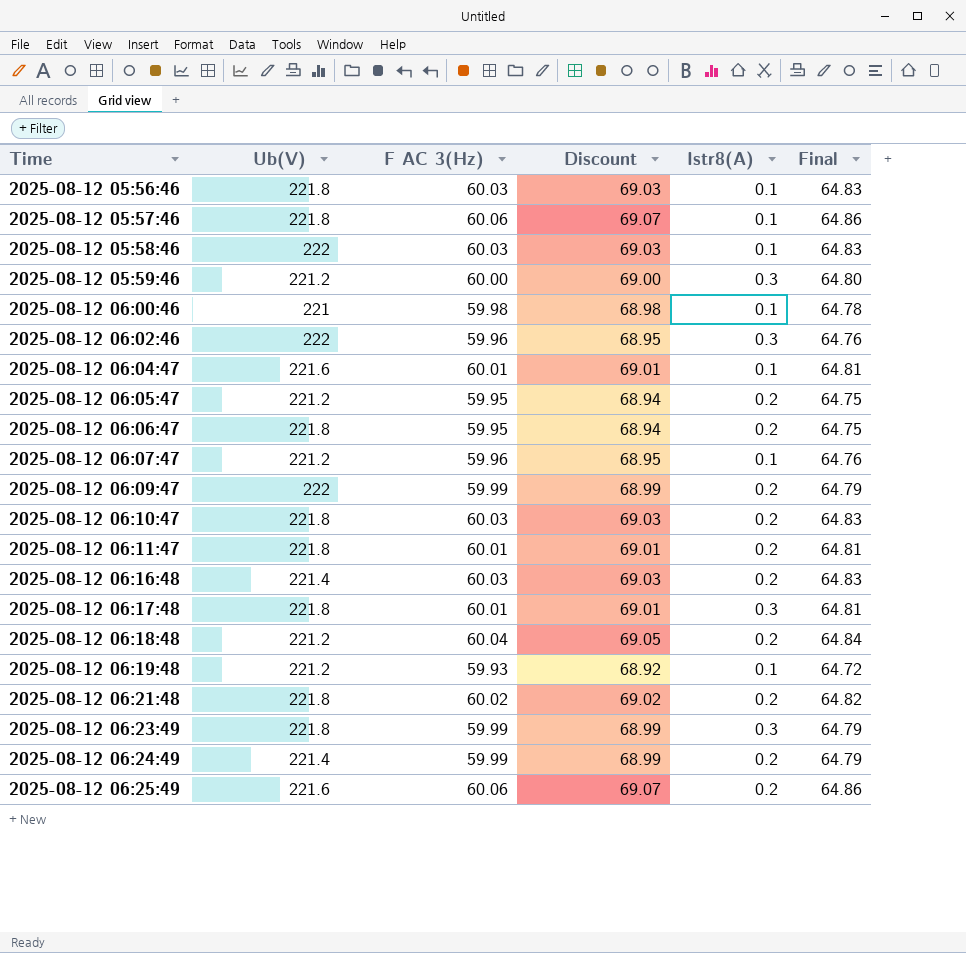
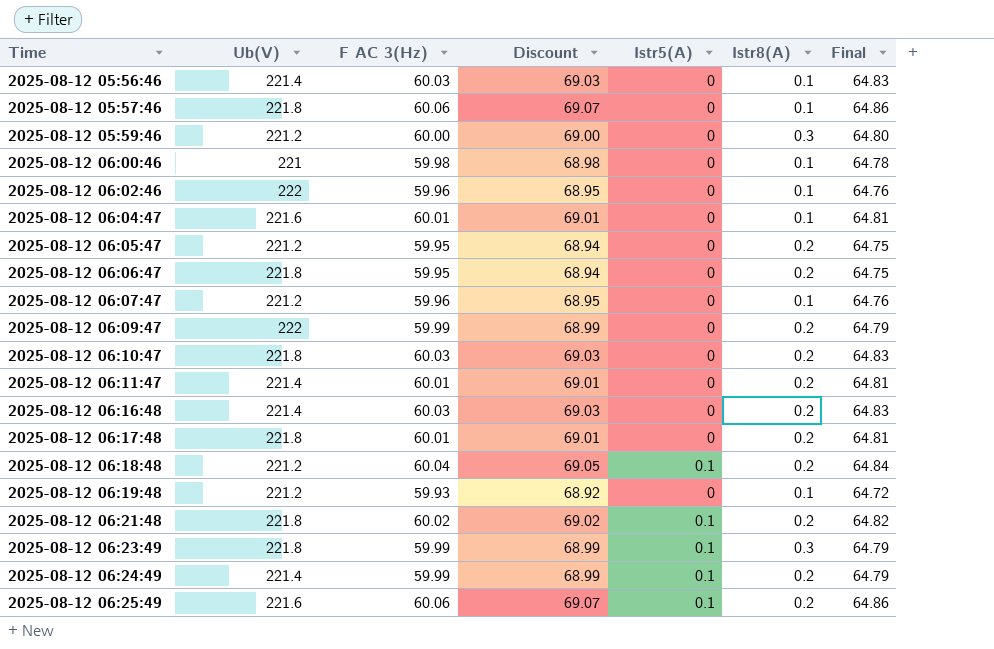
column Istr5(A) | position: none -> 5
row 2025-08-12 05:58:46: 222 | 60.03 | 69.03 | 0.1 | 64.83 -> none
2025-08-12 05:56:46 | Ub(V): 221.8 -> 221.4
2025-08-12 06:02:46 | Istr8(A): 0.3 -> 0.1
2025-08-12 06:11:47 | Ub(V): 221.8 -> 221.4
2025-08-12 06:17:48 | Istr8(A): 0.3 -> 0.2

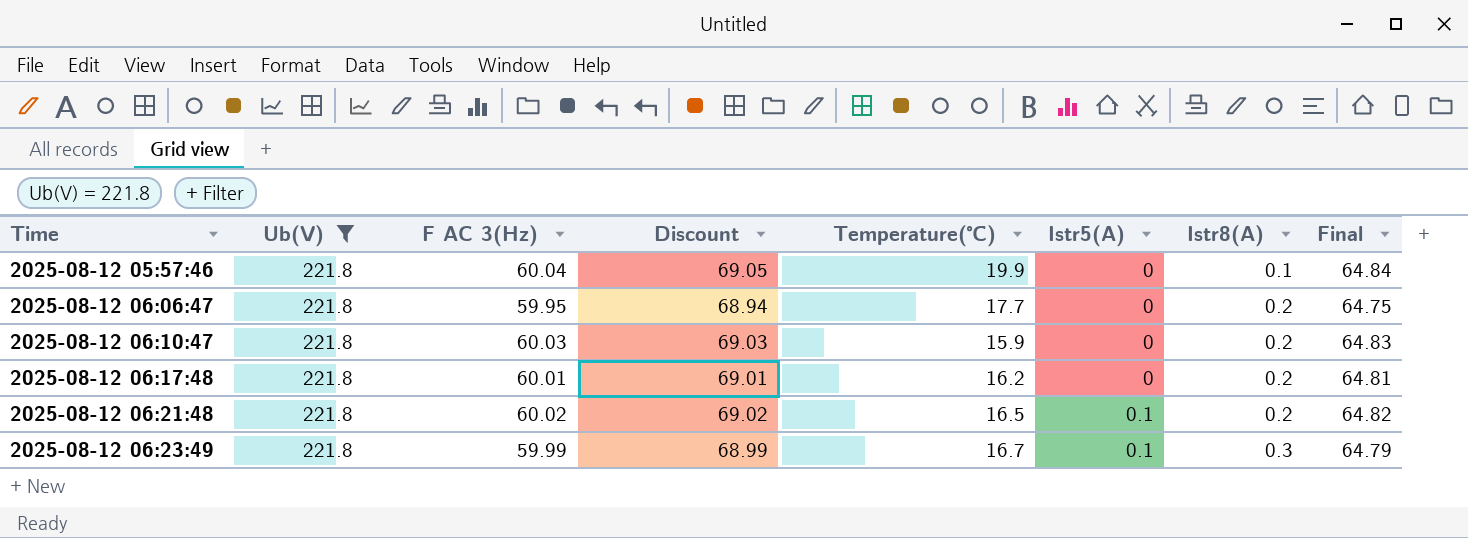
filter: none -> Ub(V) = 221.8
column Temperature(℃) | position: none -> 5
2025-08-12 05:57:46 | F AC 3(Hz): 60.06 -> 60.04
2025-08-12 05:57:46 | Discount: 69.07 -> 69.05
2025-08-12 05:57:46 | Final: 64.86 -> 64.84

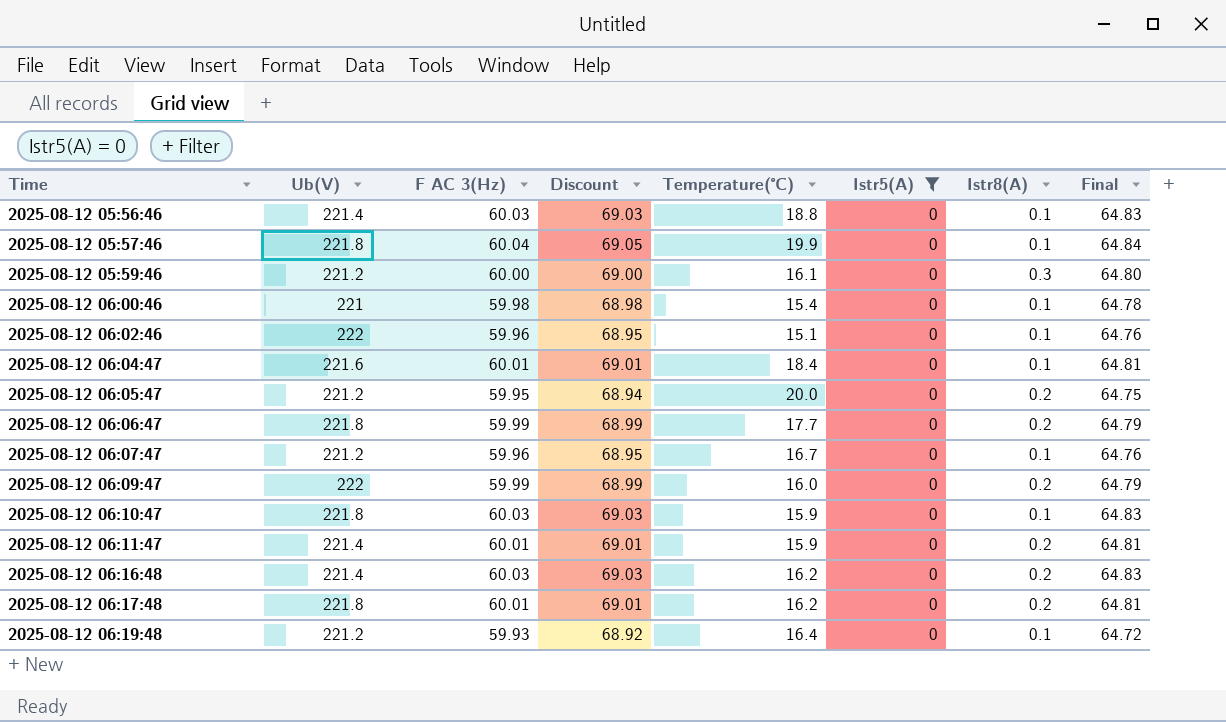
filter: Ub(V) = 221.8 -> Istr5(A) = 0
2025-08-12 06:06:47 | F AC 3(Hz): 59.95 -> 59.99
2025-08-12 06:06:47 | Discount: 68.94 -> 68.99
2025-08-12 06:06:47 | Final: 64.75 -> 64.79
2025-08-12 06:10:47 | Istr8(A): 0.2 -> 0.1

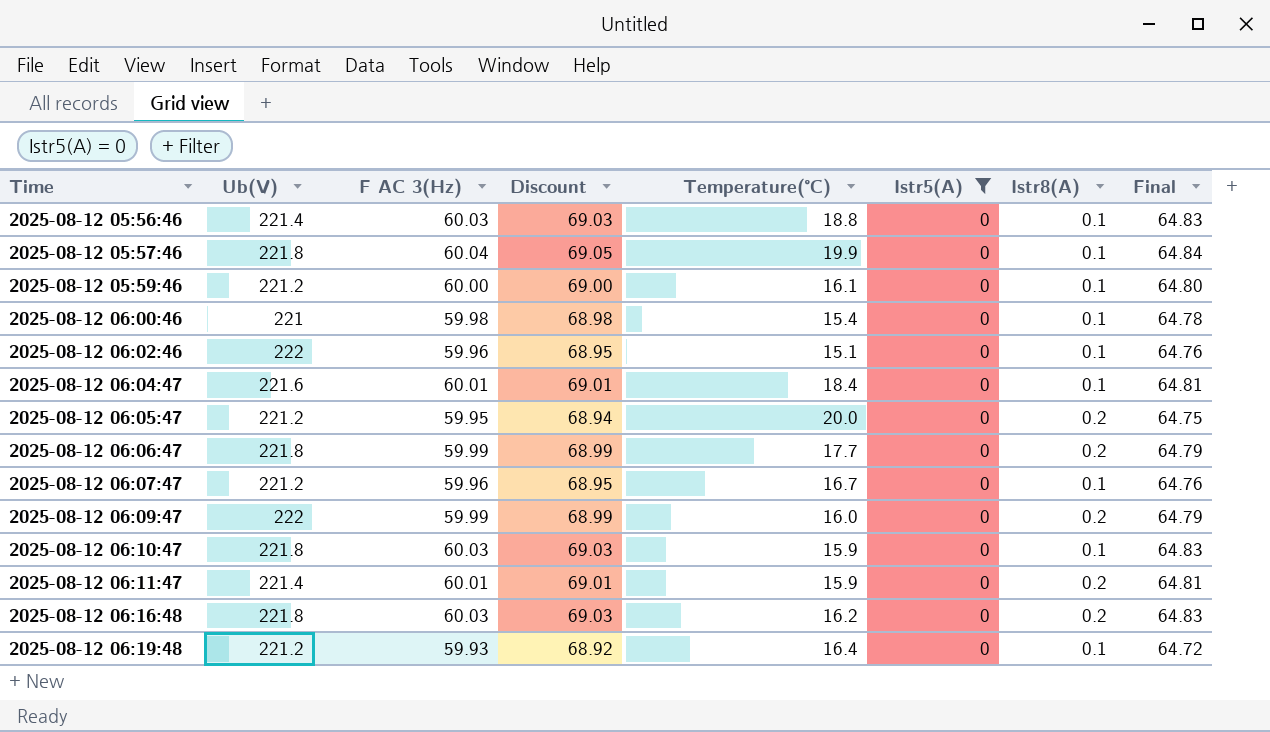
row 2025-08-12 06:17:48: 221.8 | 60.01 | 69.01 | 16.2 | 0 | 0.2 | 64.81 -> none
2025-08-12 05:59:46 | Istr8(A): 0.3 -> 0.1
2025-08-12 06:16:48 | Ub(V): 221.4 -> 221.8

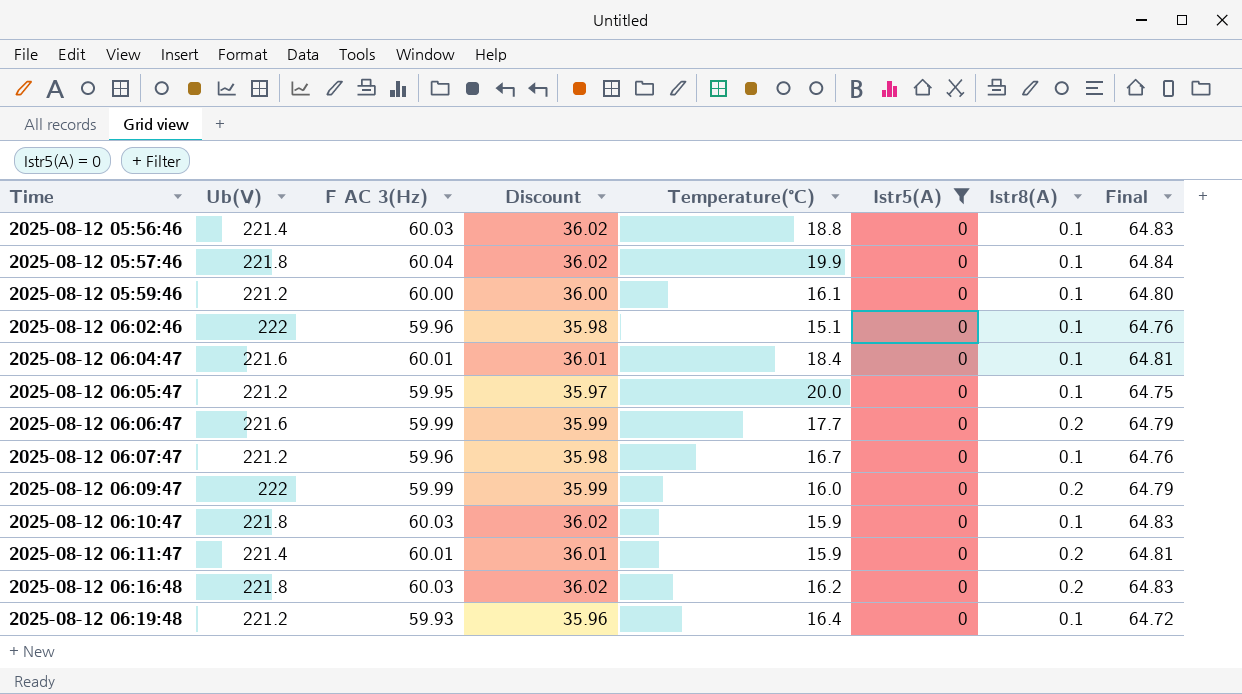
column Discount | formula: [F AC 3(Hz)] * 1.15 -> [F AC 3(Hz)] * 0.6
row 2025-08-12 06:00:46: 221 | 59.98 | 68.98 | 15.4 | 0 | 0.1 | 64.78 -> none
2025-08-12 06:05:47 | Istr8(A): 0.2 -> 0.1
2025-08-12 06:06:47 | Ub(V): 221.8 -> 221.6

